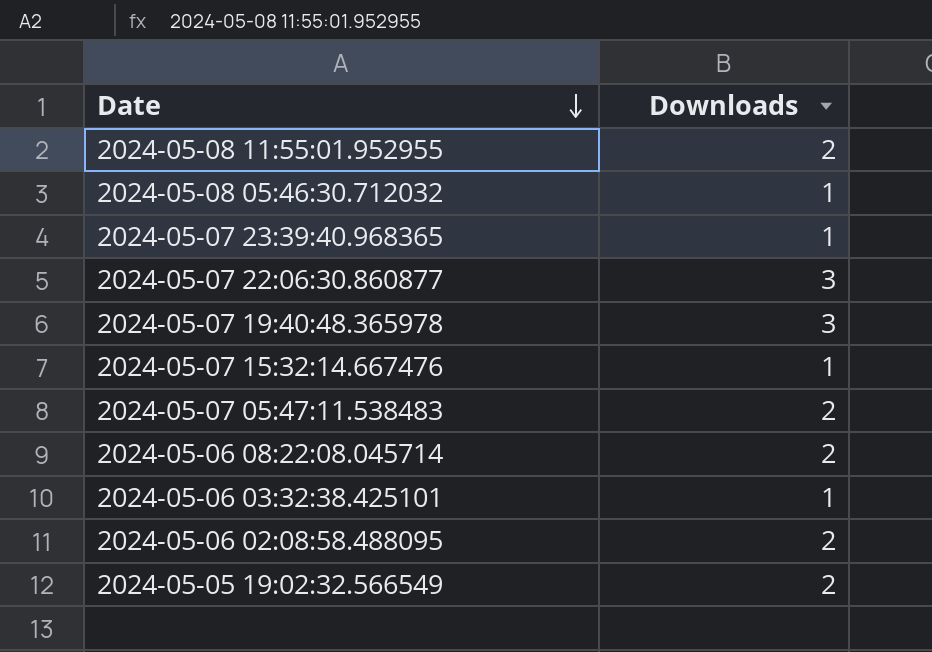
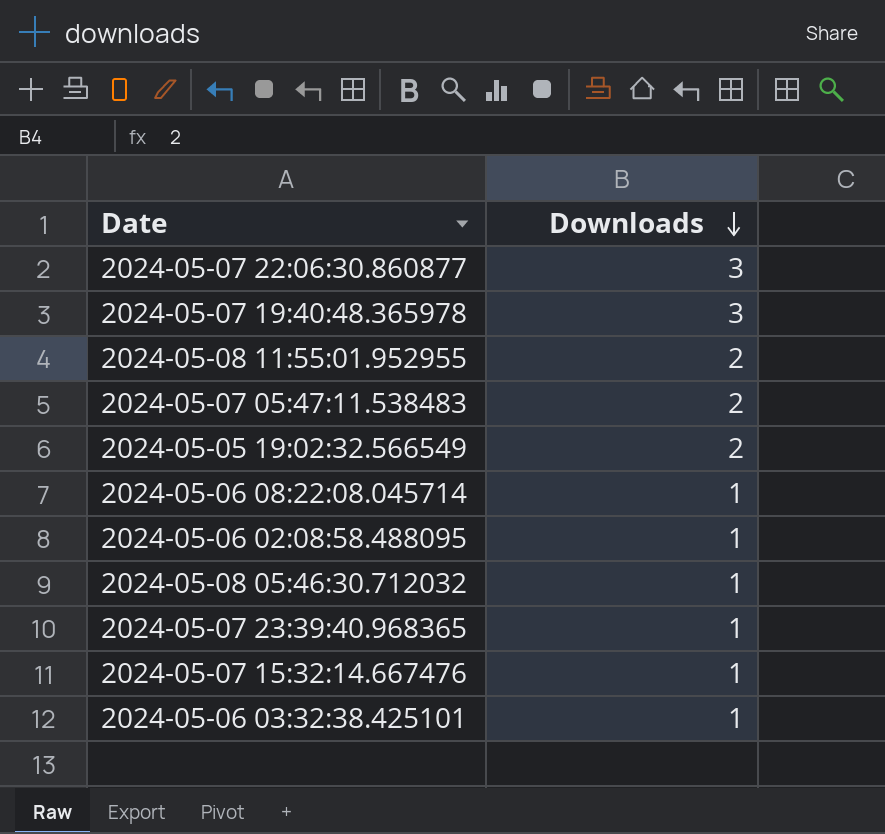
row order: Date descending -> Downloads descending
2024-05-06 08:22:08.045714 | Downloads: 2 -> 1
2024-05-06 02:08:58.488095 | Downloads: 2 -> 1

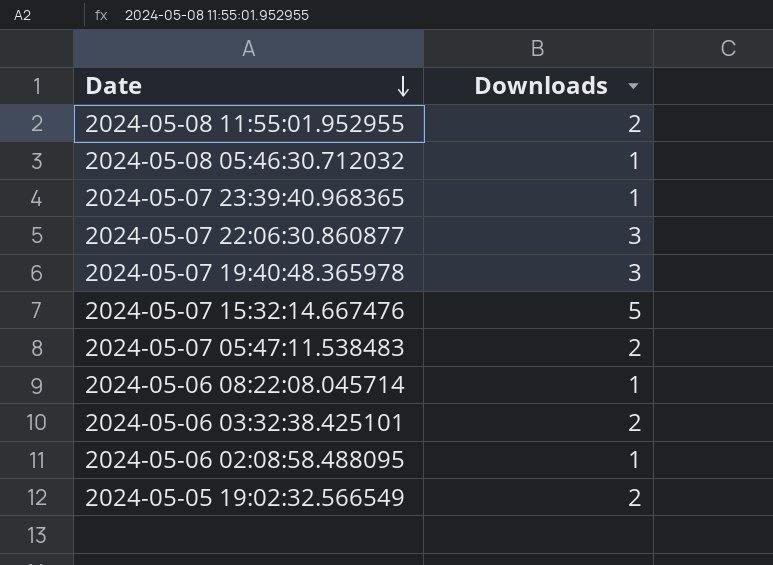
row order: Downloads descending -> Date descending
2024-05-07 15:32:14.667476 | Downloads: 1 -> 5
2024-05-06 03:32:38.425101 | Downloads: 1 -> 2

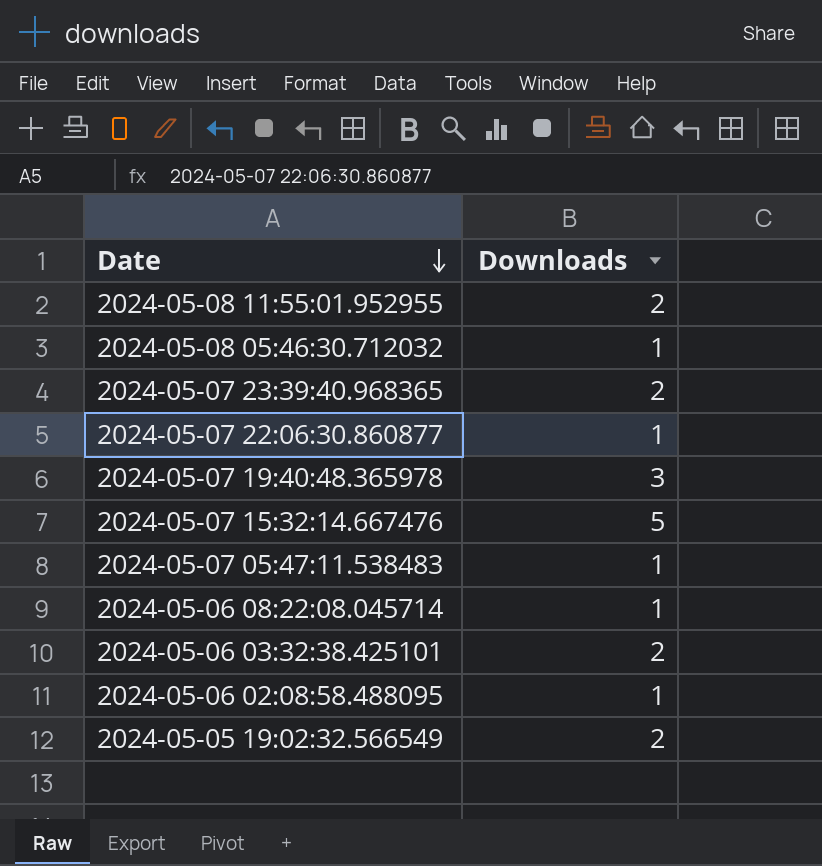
2024-05-07 23:39:40.968365 | Downloads: 1 -> 2
2024-05-07 22:06:30.860877 | Downloads: 3 -> 1
2024-05-07 05:47:11.538483 | Downloads: 2 -> 1

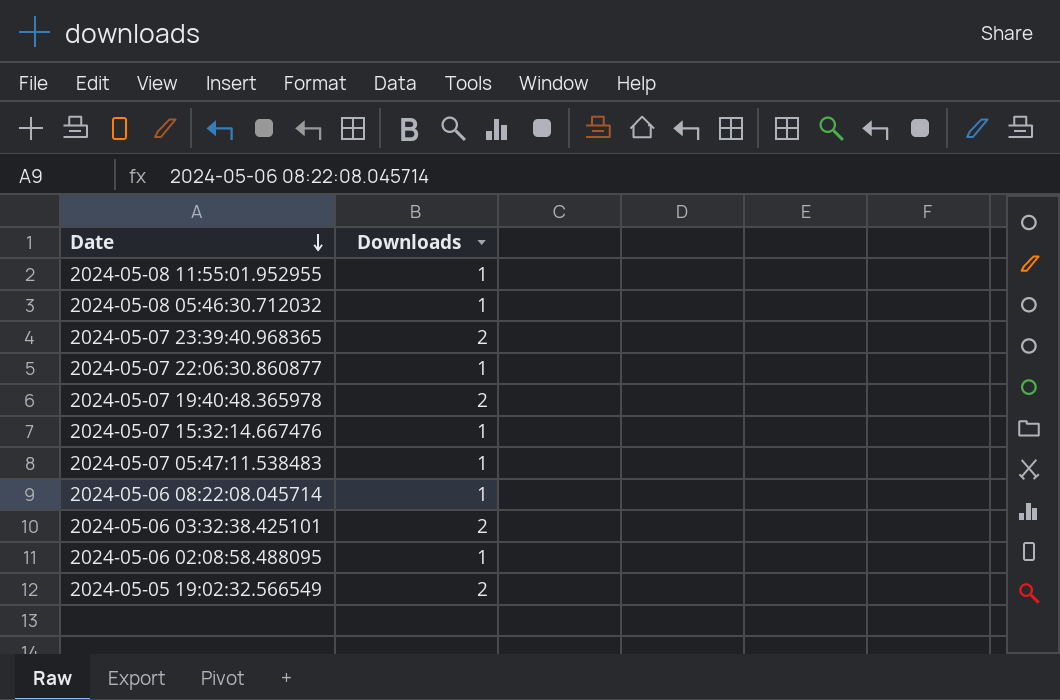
2024-05-08 11:55:01.952955 | Downloads: 2 -> 1
2024-05-07 19:40:48.365978 | Downloads: 3 -> 2
2024-05-07 15:32:14.667476 | Downloads: 5 -> 1

